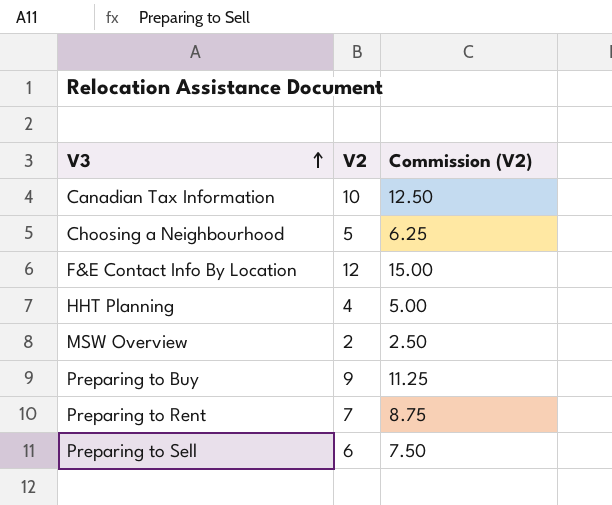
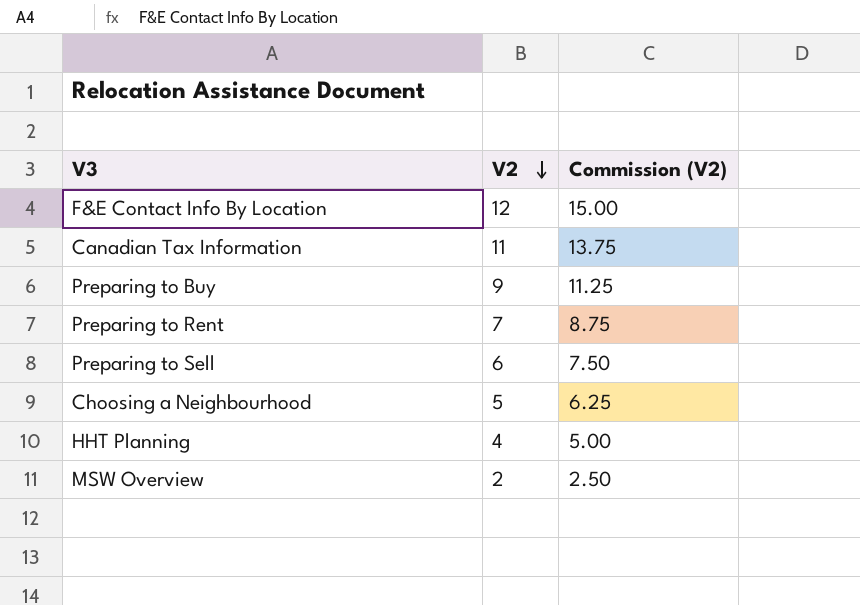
row order: V3 ascending -> V2 descending
Canadian Tax Information | V2: 10 -> 11
Canadian Tax Information | Commission (V2): 12.50 -> 13.75

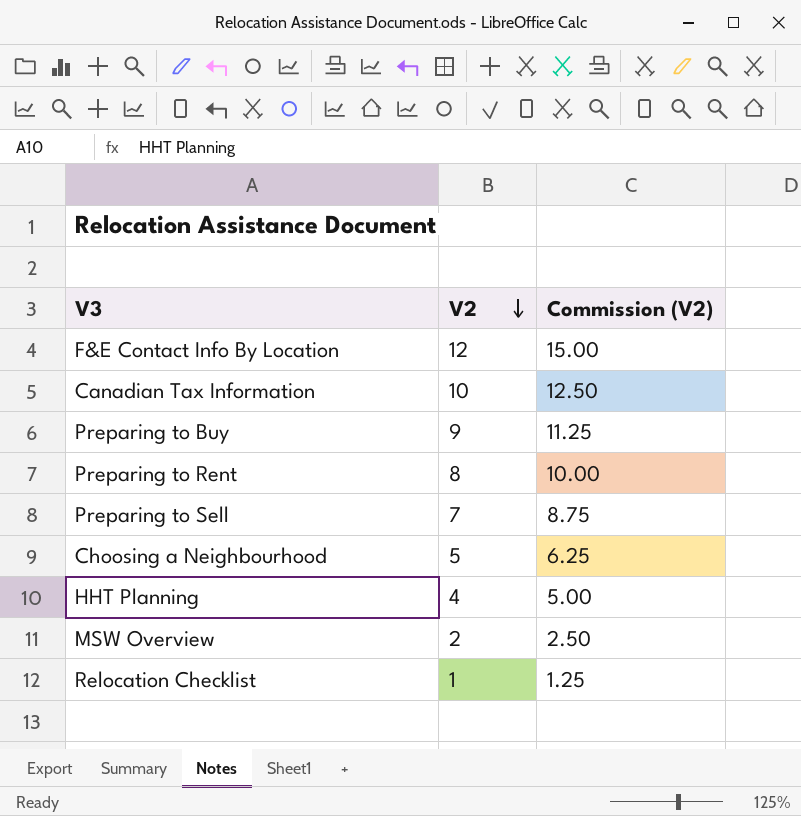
Canadian Tax Information | V2: 11 -> 10
Canadian Tax Information | Commission (V2): 13.75 -> 12.50
Preparing to Rent | V2: 7 -> 8
Preparing to Rent | Commission (V2): 8.75 -> 10.00
Preparing to Sell | V2: 6 -> 7
Preparing to Sell | Commission (V2): 7.50 -> 8.75
row Relocation Checklist: none -> 1 | 1.25

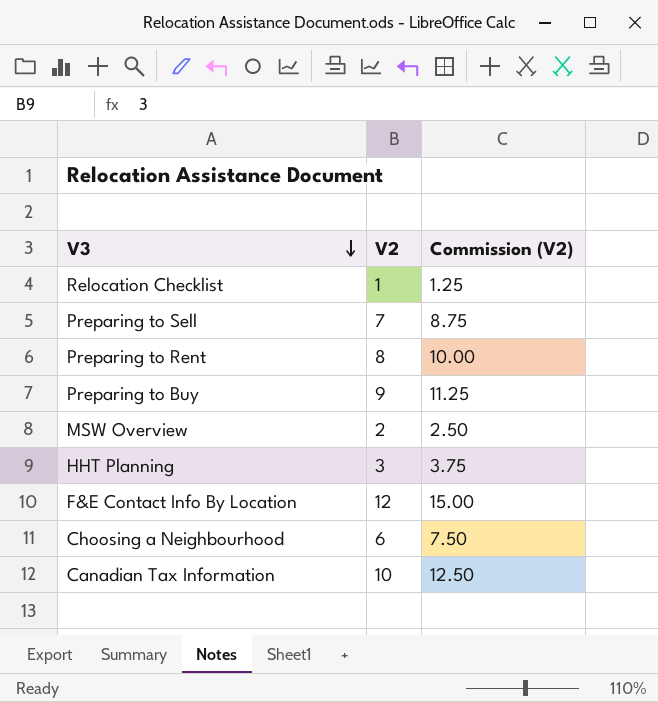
row order: V2 descending -> V3 descending
HHT Planning | V2: 4 -> 3
HHT Planning | Commission (V2): 5.00 -> 3.75
Choosing a Neighbourhood | V2: 5 -> 6
Choosing a Neighbourhood | Commission (V2): 6.25 -> 7.50

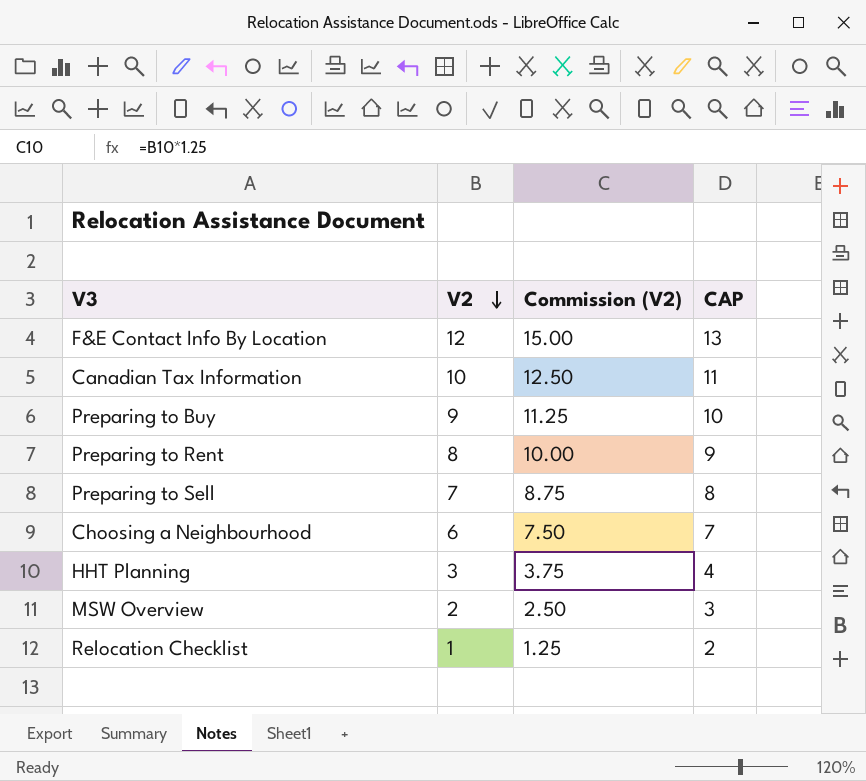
row order: V3 descending -> V2 descending
column CAP | formula: none -> [V2] + 1

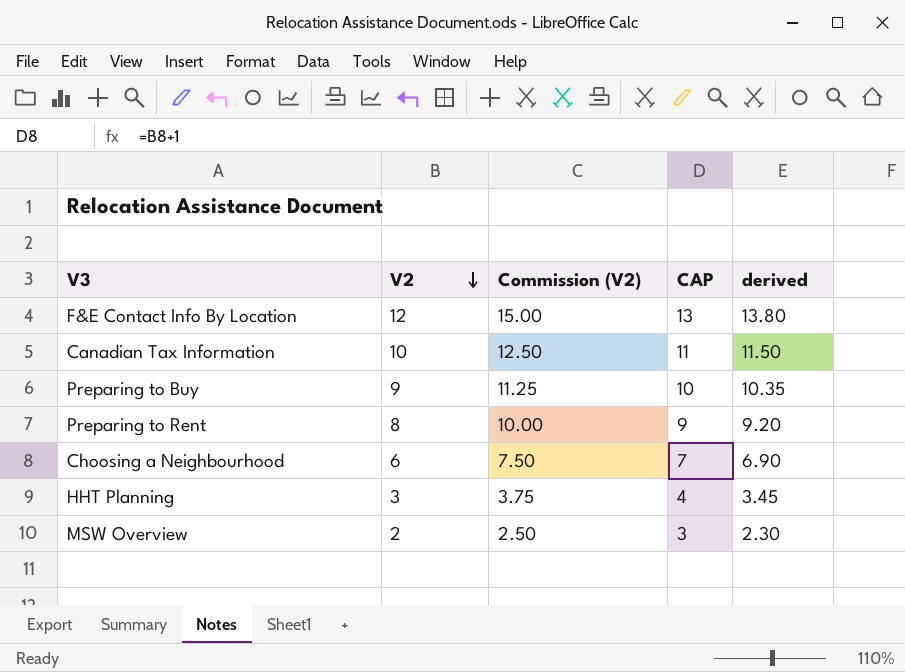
column derived | formula: none -> [V2] * 1.15
row Preparing to Sell: 7 | 8.75 | 8 -> none
row Relocation Checklist: 1 | 1.25 | 2 -> none

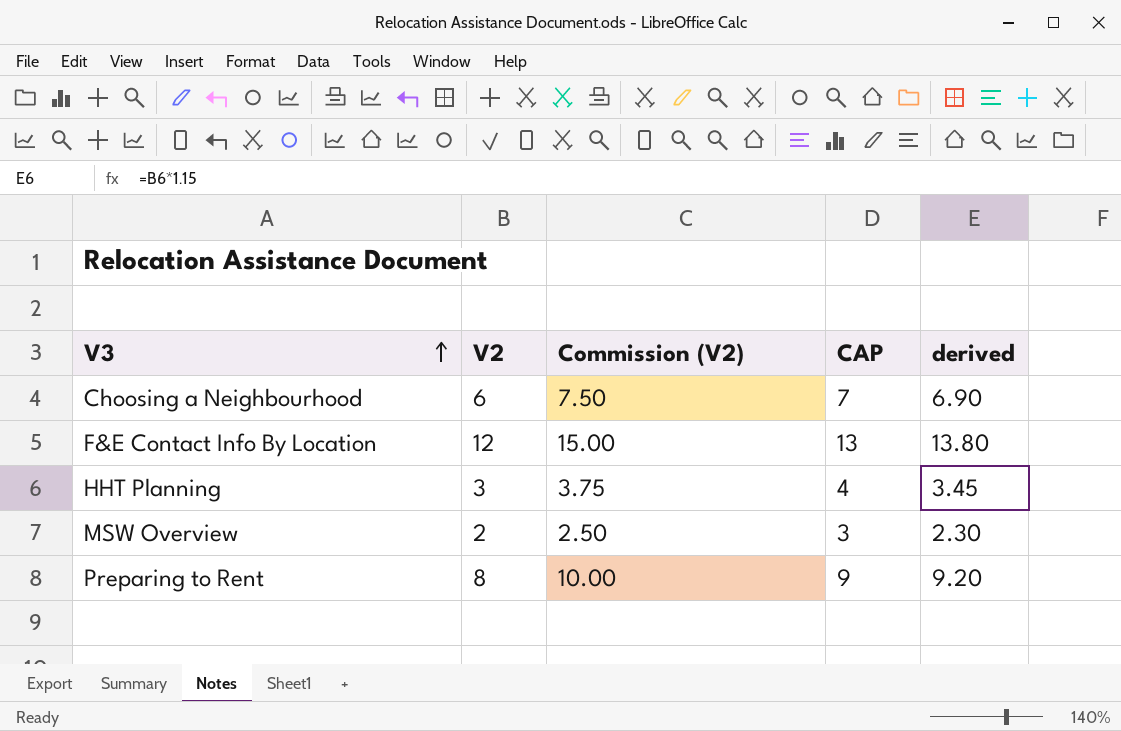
row order: V2 descending -> V3 ascending
row Canadian Tax Information: 10 | 12.50 | 11 | 11.50 -> none
row Preparing to Buy: 9 | 11.25 | 10 | 10.35 -> none

